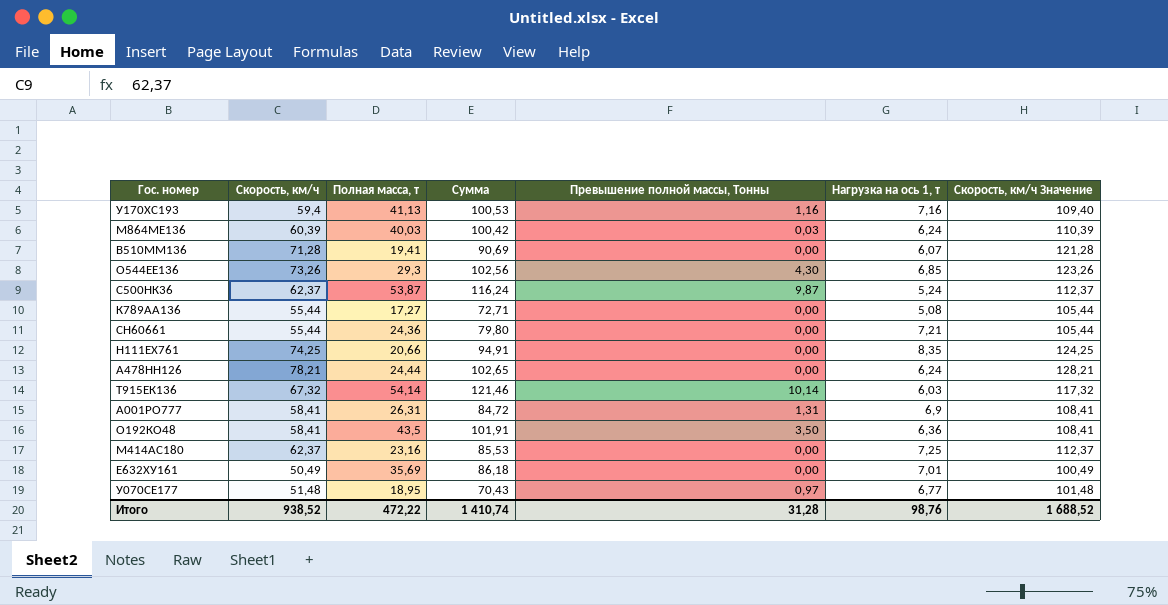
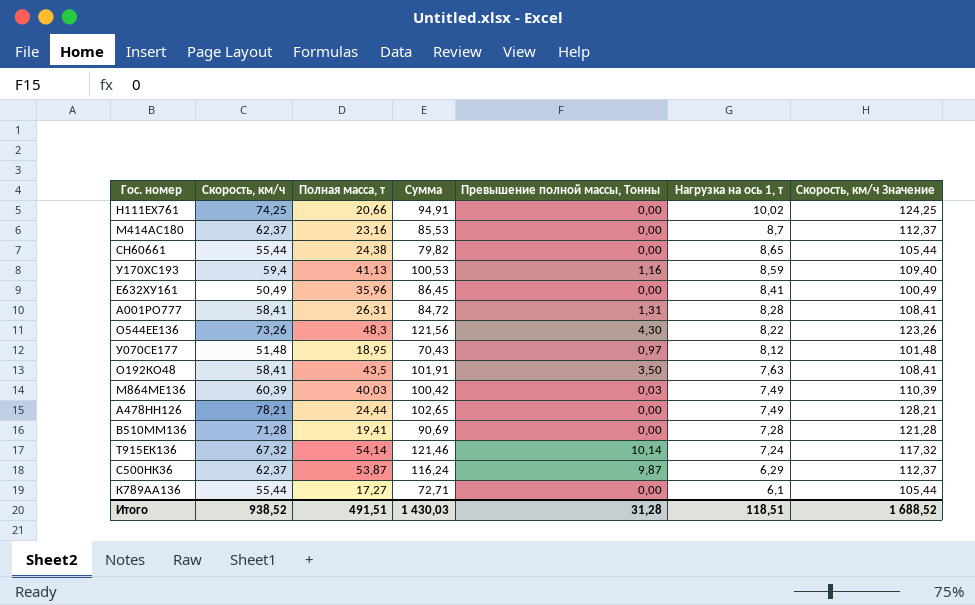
row order: none -> Нагрузка на ось 1, т descending
Н111ЕХ761 | Нагрузка на ось 1, т: 8,35 -> 10,02
М414АС180 | Нагрузка на ось 1, т: 7,25 -> 8,7
СН60661 | Полная масса, т: 24,36 -> 24,38
СН60661 | Сумма: 79,80 -> 79,82
СН60661 | Нагрузка на ось 1, т: 7,21 -> 8,65
У170ХС193 | Нагрузка на ось 1, т: 7,16 -> 8,59
Е632ХУ161 | Полная масса, т: 35,69 -> 35,96
Е632ХУ161 | Сумма: 86,18 -> 86,45
Е632ХУ161 | Нагрузка на ось 1, т: 7,01 -> 8,41
А001РО777 | Нагрузка на ось 1, т: 6,9 -> 8,28
О544ЕЕ136 | Полная масса, т: 29,3 -> 48,3
О544ЕЕ136 | Сумма: 102,56 -> 121,56
О544ЕЕ136 | Нагрузка на ось 1, т: 6,85 -> 8,22
У070СЕ177 | Нагрузка на ось 1, т: 6,77 -> 8,12
О192КО48 | Нагрузка на ось 1, т: 6,36 -> 7,63
М864МЕ136 | Нагрузка на ось 1, т: 6,24 -> 7,49
А478НН126 | Нагрузка на ось 1, т: 6,24 -> 7,49
В510ММ136 | Нагрузка на ось 1, т: 6,07 -> 7,28
Т915ЕК136 | Нагрузка на ось 1, т: 6,03 -> 7,24
С500НК36 | Нагрузка на ось 1, т: 5,24 -> 6,29
К789АА136 | Нагрузка на ось 1, т: 5,08 -> 6,1
Итого | Полная масса, т: 472,22 -> 491,51
Итого | Сумма: 1 410,74 -> 1 430,03
Итого | Нагрузка на ось 1, т: 98,76 -> 118,51

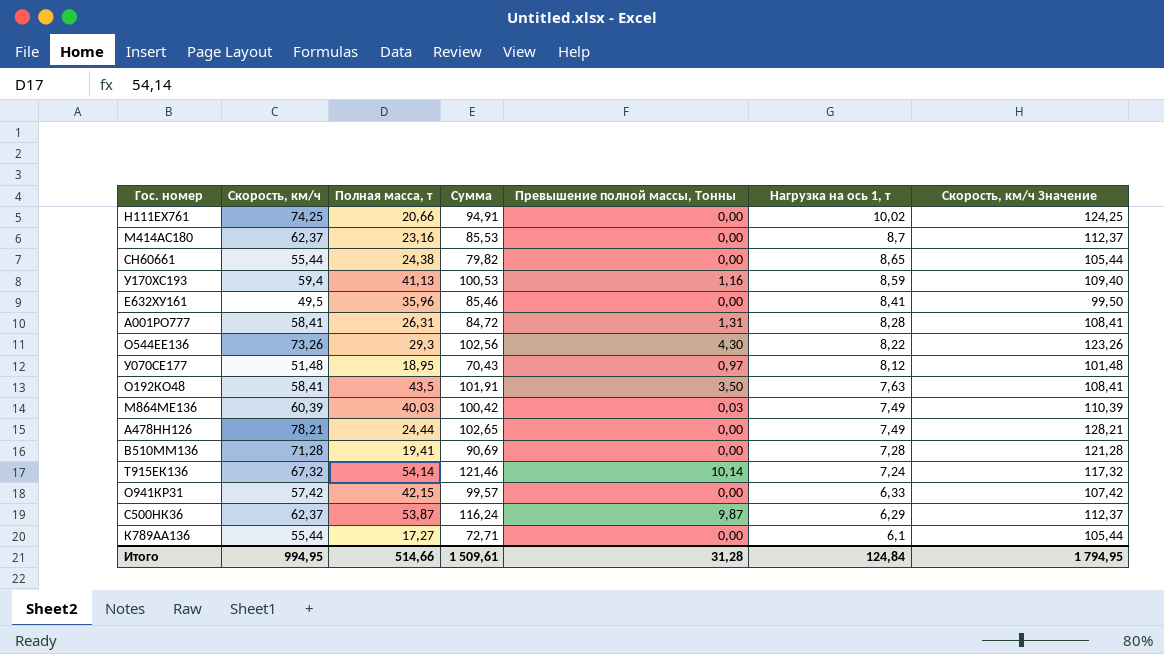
Е632ХУ161 | Скорость, км/ч: 50,49 -> 49,5
Е632ХУ161 | Сумма: 86,45 -> 85,46
Е632ХУ161 | Скорость, км/ч Значение: 100,49 -> 99,50
О544ЕЕ136 | Полная масса, т: 48,3 -> 29,3
О544ЕЕ136 | Сумма: 121,56 -> 102,56
row О941КР31: none -> 57,42 | 42,15 | 99,57 | 0,00 | 6,33 | 107,42
Итого | Скорость, км/ч: 938,52 -> 994,95
Итого | Полная масса, т: 491,51 -> 514,66
Итого | Сумма: 1 430,03 -> 1 509,61
Итого | Нагрузка на ось 1, т: 118,51 -> 124,84
Итого | Скорость, км/ч Значение: 1 688,52 -> 1 794,95

